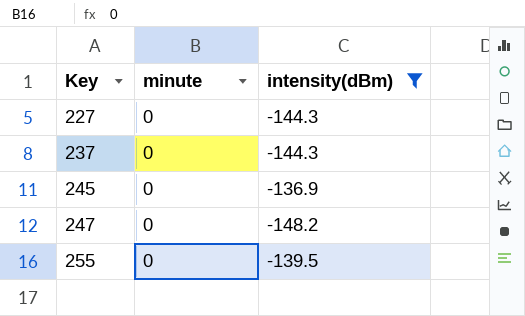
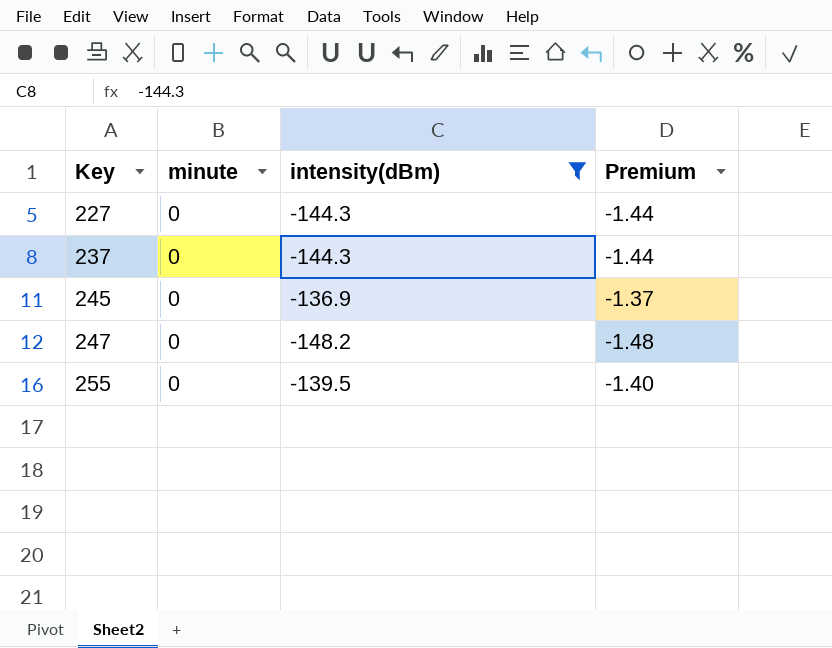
column Premium | formula: none -> [intensity(dBm)] * 0.01

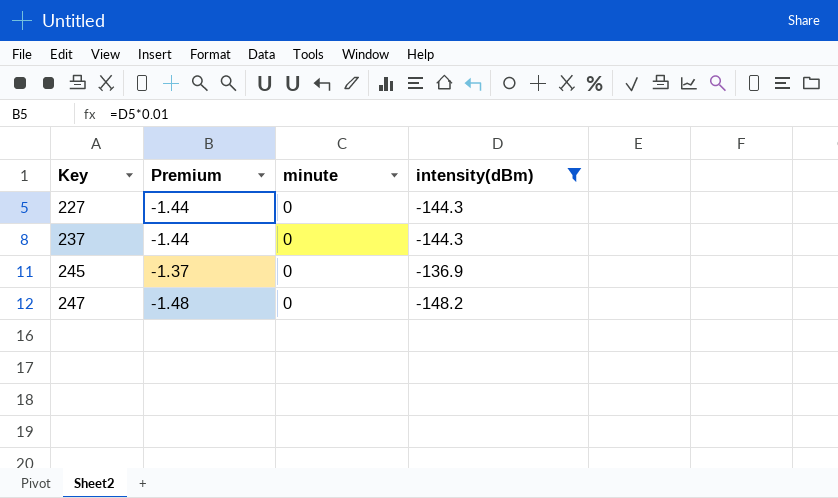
column Premium | position: 4 -> 2
row 255: 0 | -139.5 | -1.40 -> none

